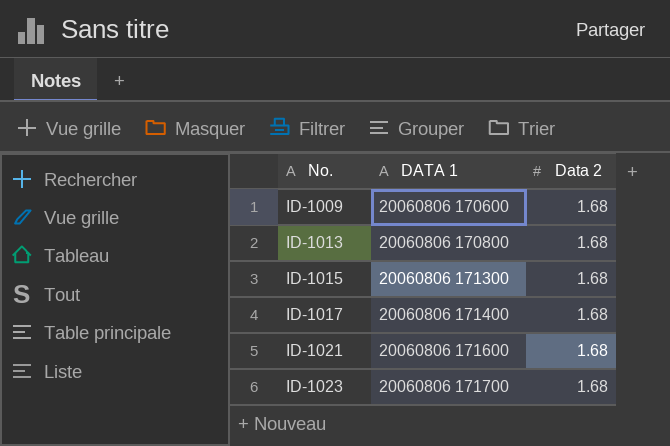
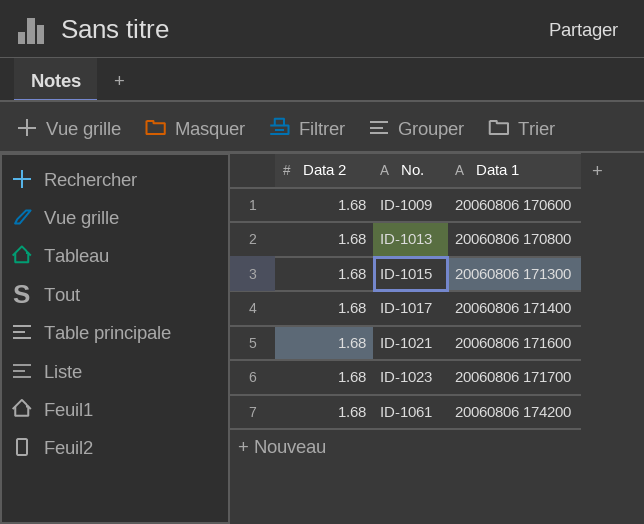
column Data 2 | position: 3 -> 1
column name: DATA 1 -> Data 1
row ID-1061: none -> 1.68 | 20060806 174200

